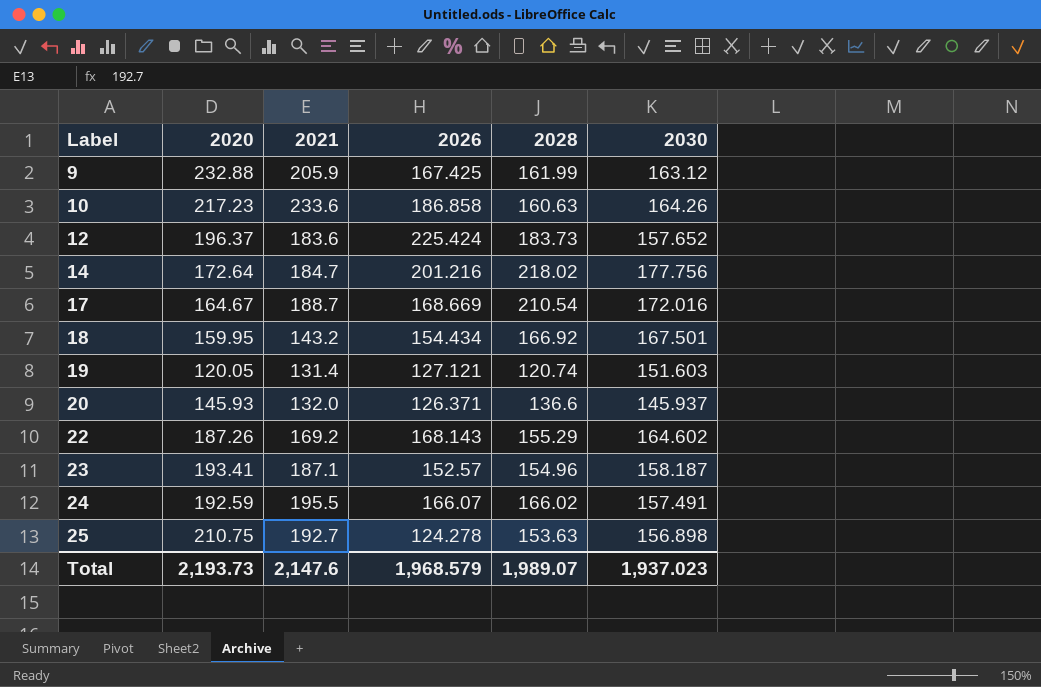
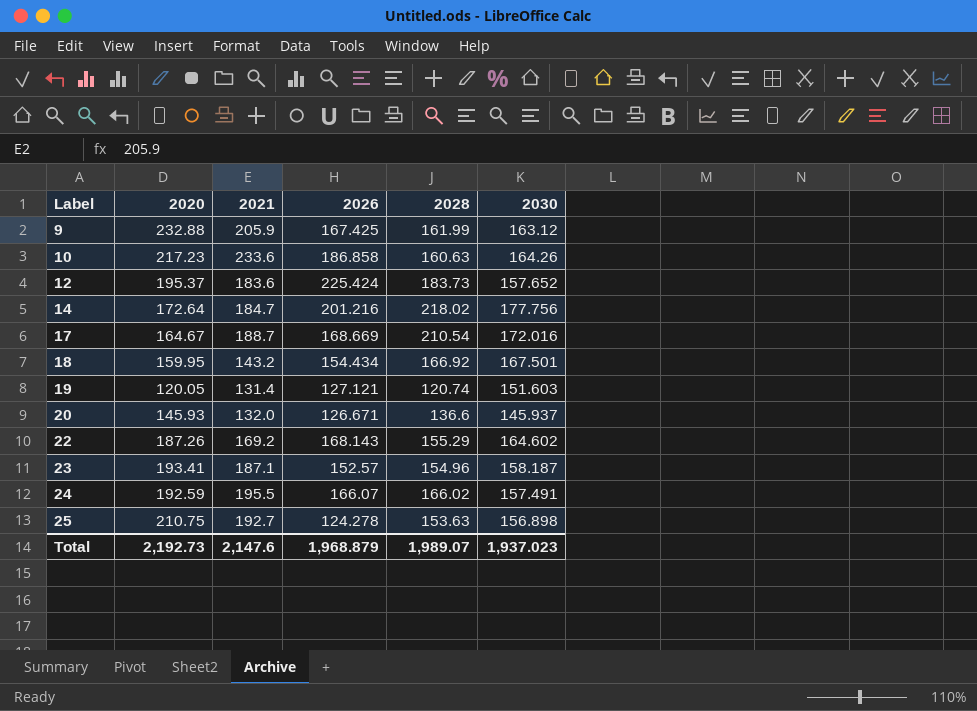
12 | 2020: 196.37 -> 195.37
20 | 2026: 126.371 -> 126.671
Total | 2020: 2,193.73 -> 2,192.73
Total | 2026: 1,968.579 -> 1,968.879

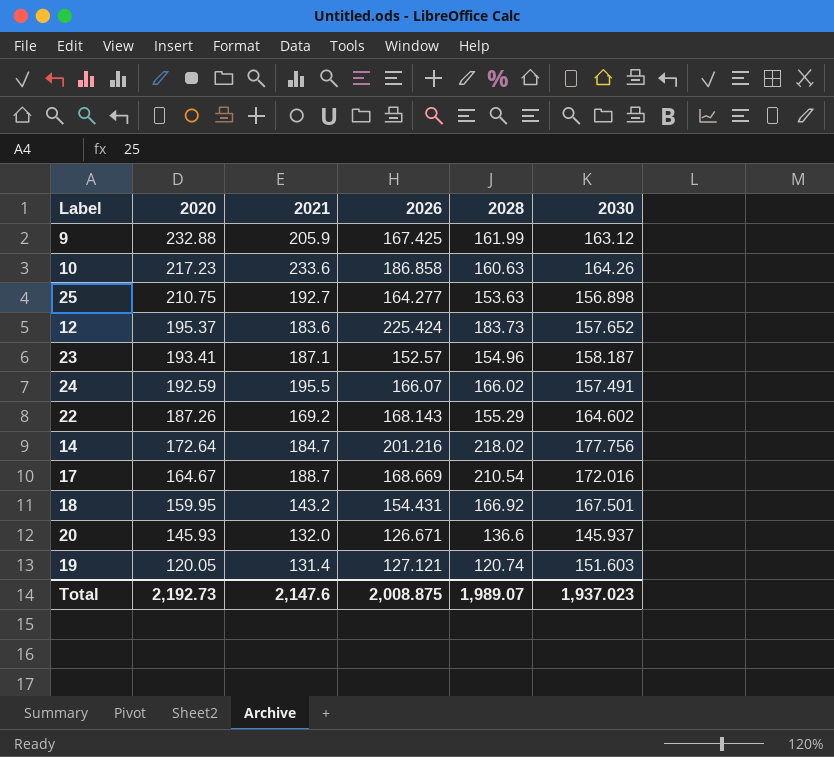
row order: Label ascending -> 2020 descending
25 | 2026: 124.278 -> 164.277
18 | 2026: 154.434 -> 154.431
Total | 2026: 1,968.879 -> 2,008.875

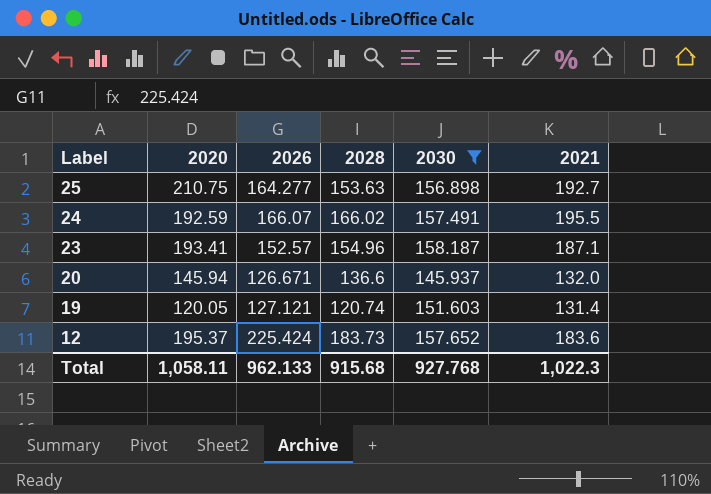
filter: none -> 2030 <= 158.187
row order: 2020 descending -> Label descending
column 2021 | position: 3 -> 6
20 | 2020: 145.93 -> 145.94
Total | 2020: 2,192.73 -> 1,058.11
Total | 2026: 2,008.875 -> 962.133
Total | 2028: 1,989.07 -> 915.68
Total | 2030: 1,937.023 -> 927.768
Total | 2021: 2,147.6 -> 1,022.3

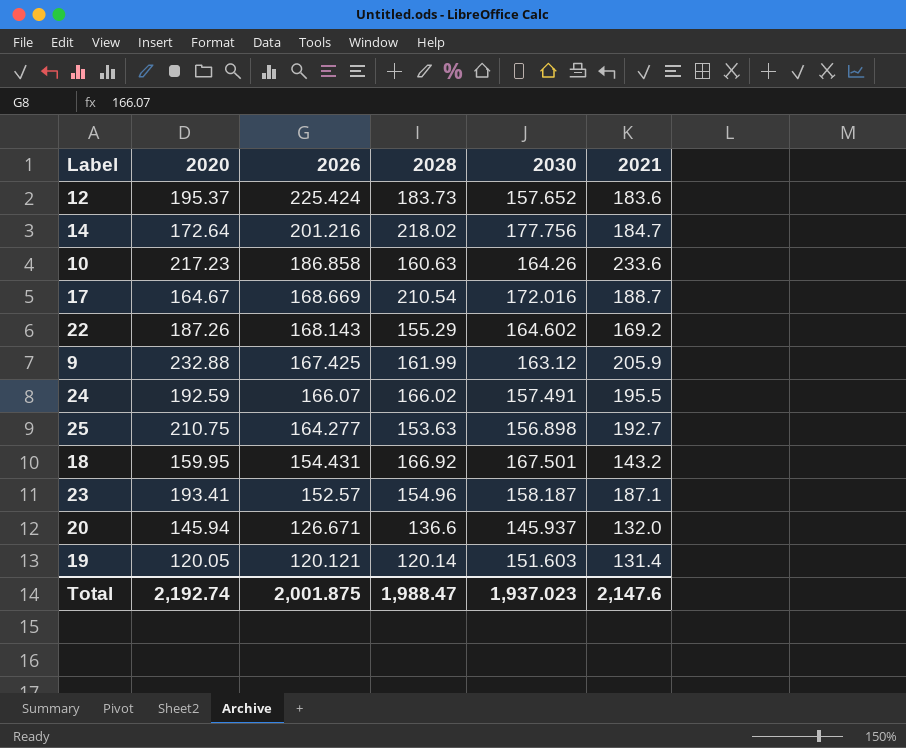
filter: 2030 <= 158.187 -> none
row order: Label descending -> 2026 descending
19 | 2026: 127.121 -> 120.121
19 | 2028: 120.74 -> 120.14
Total | 2020: 1,058.11 -> 2,192.74
Total | 2026: 962.133 -> 2,001.875
Total | 2028: 915.68 -> 1,988.47
Total | 2030: 927.768 -> 1,937.023
Total | 2021: 1,022.3 -> 2,147.6

